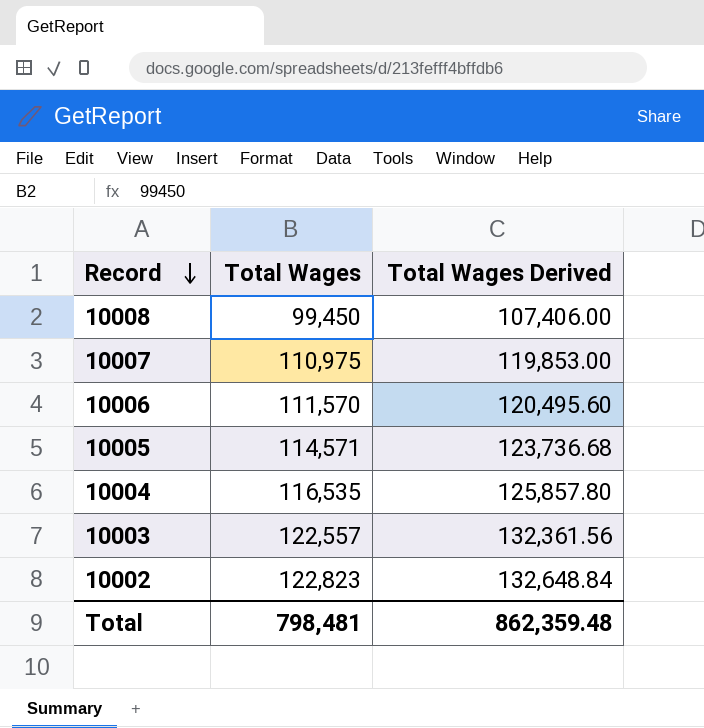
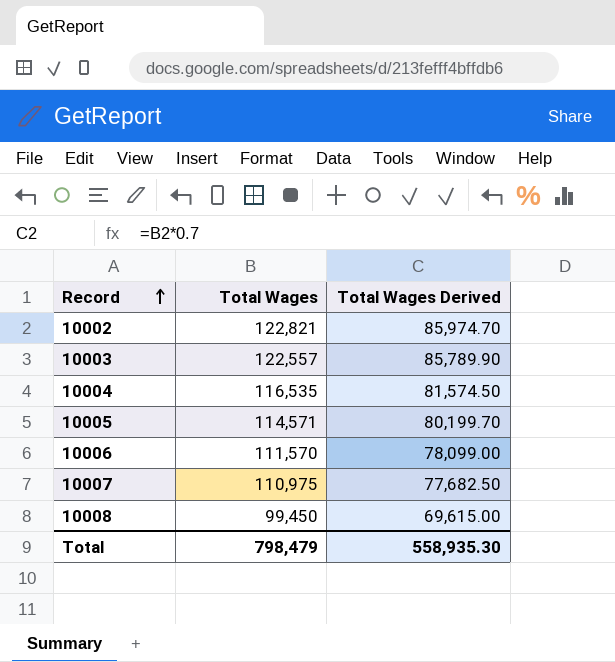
row order: Record descending -> Record ascending
column Total Wages Derived | formula: [Total Wages] * 1.08 -> [Total Wages] * 0.7
10002 | Total Wages: 122,823 -> 122,821
Total | Total Wages: 798,481 -> 798,479
Total | Total Wages Derived: 862,359.48 -> 558,935.30

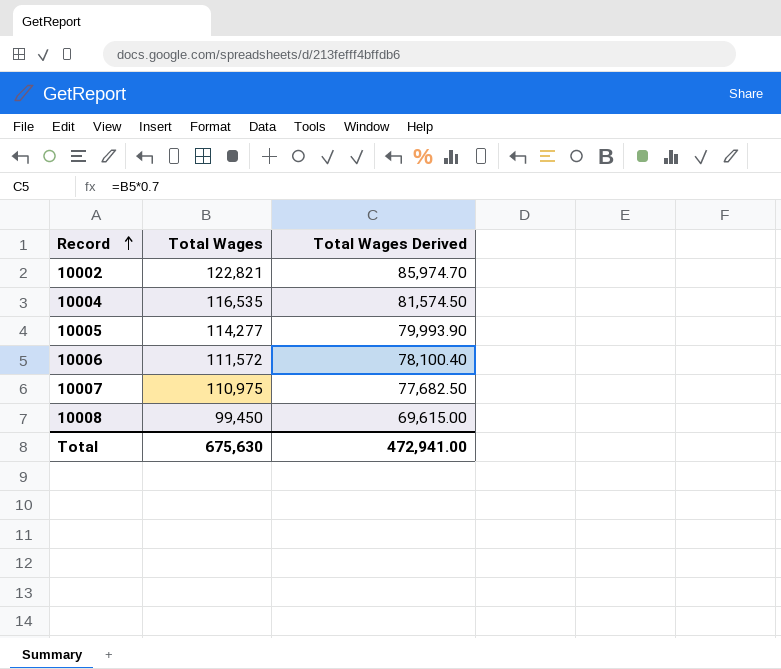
row 10003: 122,557 | 85,789.90 -> none
10005 | Total Wages: 114,571 -> 114,277
10005 | Total Wages Derived: 80,199.70 -> 79,993.90
10006 | Total Wages: 111,570 -> 111,572
10006 | Total Wages Derived: 78,099.00 -> 78,100.40
Total | Total Wages: 798,479 -> 675,630
Total | Total Wages Derived: 558,935.30 -> 472,941.00

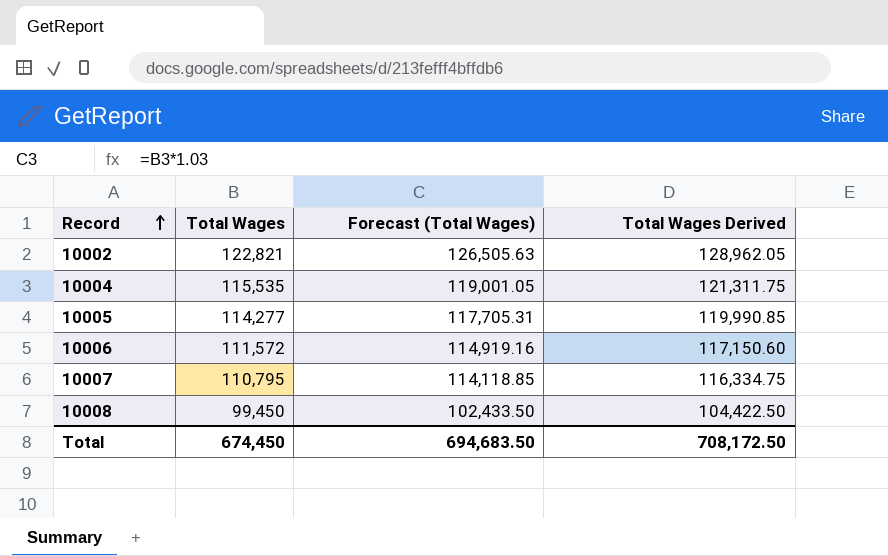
column Forecast (Total Wages) | formula: none -> [Total Wages] * 1.03
column Total Wages Derived | formula: [Total Wages] * 0.7 -> [Total Wages] * 1.05
10004 | Total Wages: 116,535 -> 115,535
10007 | Total Wages: 110,975 -> 110,795
Total | Total Wages: 675,630 -> 674,450
Total | Total Wages Derived: 472,941.00 -> 708,172.50

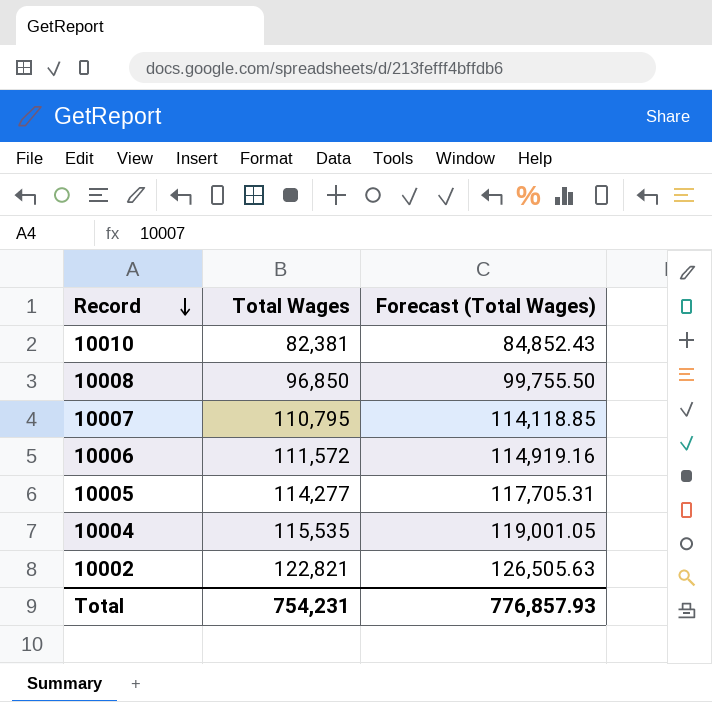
row order: Record ascending -> Record descending
column Total Wages Derived | formula: [Total Wages] * 1.05 -> none
row 10010: none -> 82,381 | 84,852.43
10008 | Total Wages: 99,450 -> 96,850
10008 | Forecast (Total Wages): 102,433.50 -> 99,755.50
Total | Total Wages: 674,450 -> 754,231
Total | Forecast (Total Wages): 694,683.50 -> 776,857.93

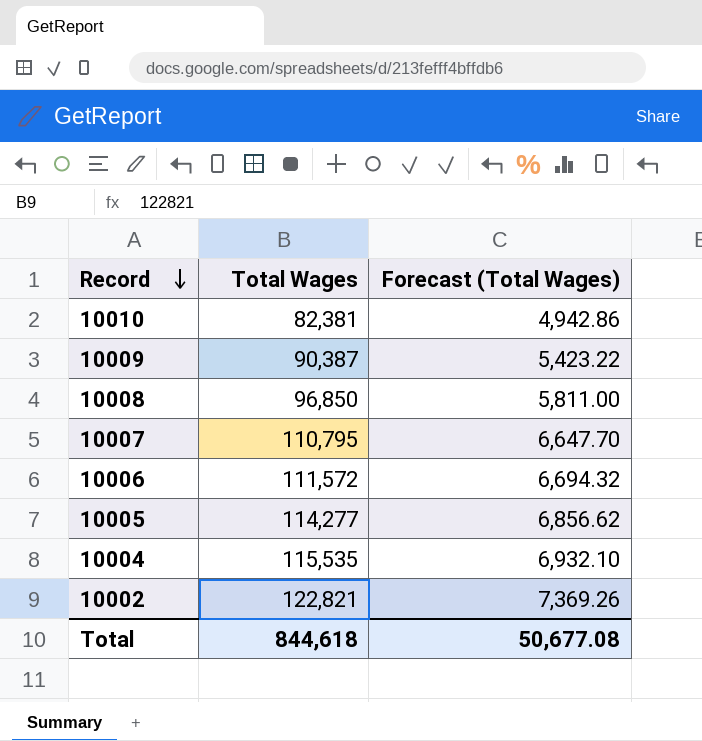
column Forecast (Total Wages) | formula: [Total Wages] * 1.03 -> [Total Wages] * 0.06
row 10009: none -> 90,387 | 5,423.22
Total | Total Wages: 754,231 -> 844,618
Total | Forecast (Total Wages): 776,857.93 -> 50,677.08

